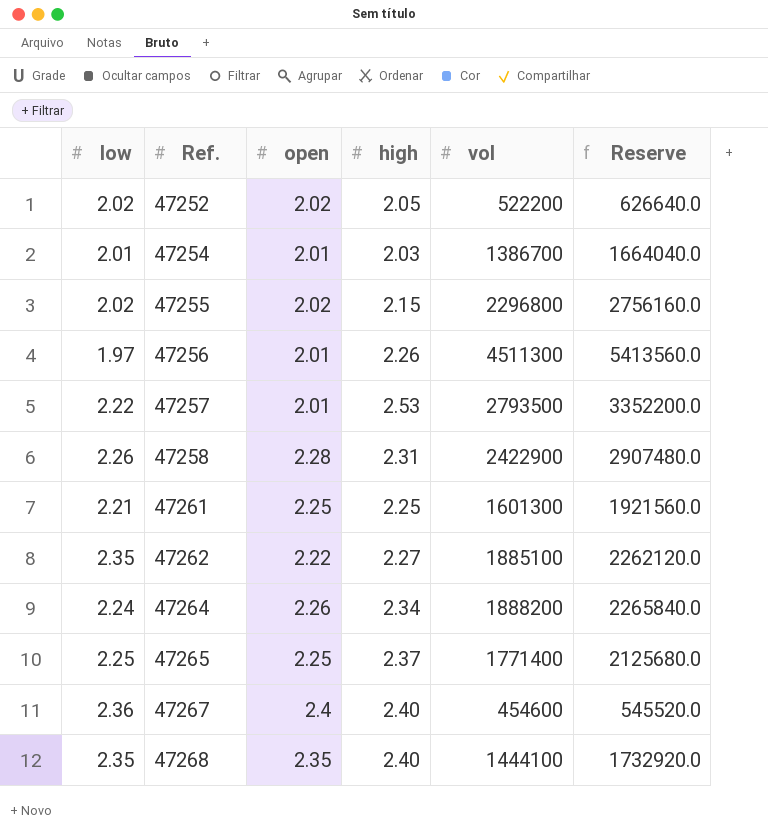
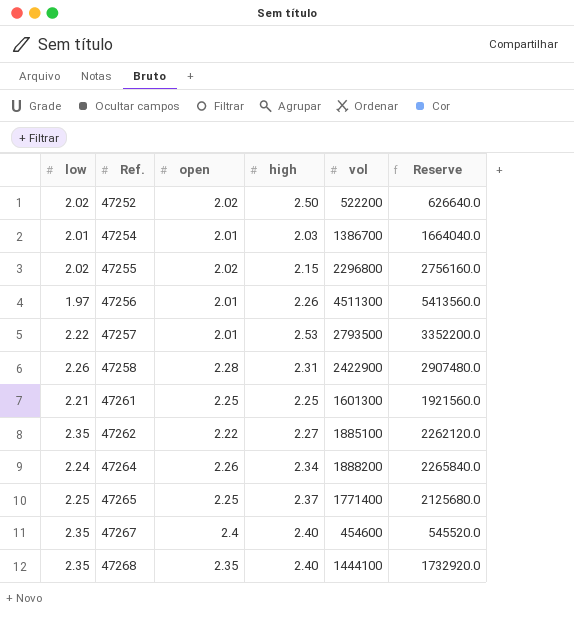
47252 | high: 2.05 -> 2.50
47267 | low: 2.36 -> 2.35

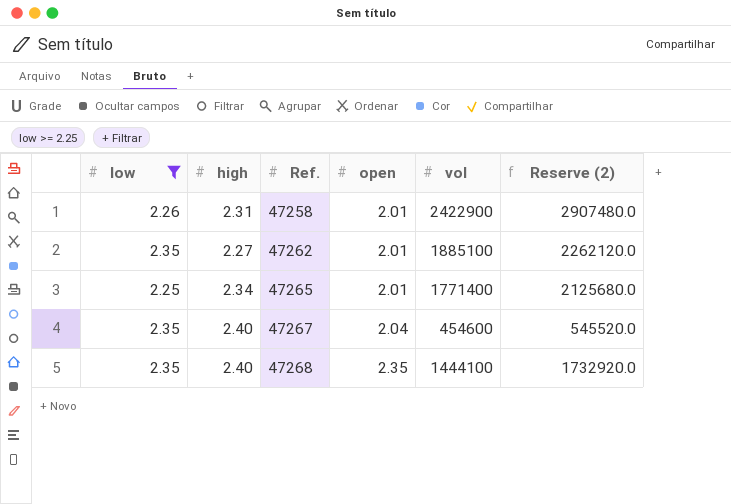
filter: none -> low >= 2.25
column high | position: 4 -> 2
column name: Reserve -> Reserve (2)
47258 | open: 2.28 -> 2.01
47262 | open: 2.22 -> 2.01
47265 | high: 2.37 -> 2.34
47265 | open: 2.25 -> 2.01
47267 | open: 2.4 -> 2.04

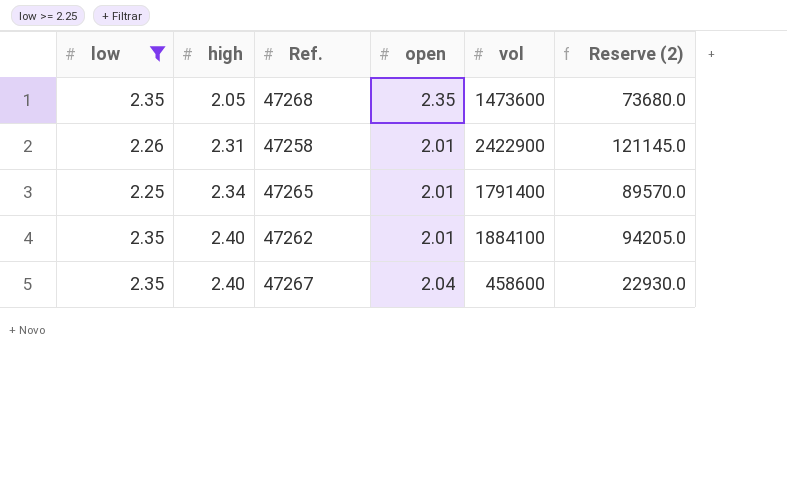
row order: Ref. ascending -> high ascending
column Reserve (2) | formula: [vol] * 1.2 -> [vol] * 0.05
47268 | high: 2.40 -> 2.05
47268 | vol: 1444100 -> 1473600
47265 | vol: 1771400 -> 1791400
47262 | high: 2.27 -> 2.40
47262 | vol: 1885100 -> 1884100
47267 | vol: 454600 -> 458600

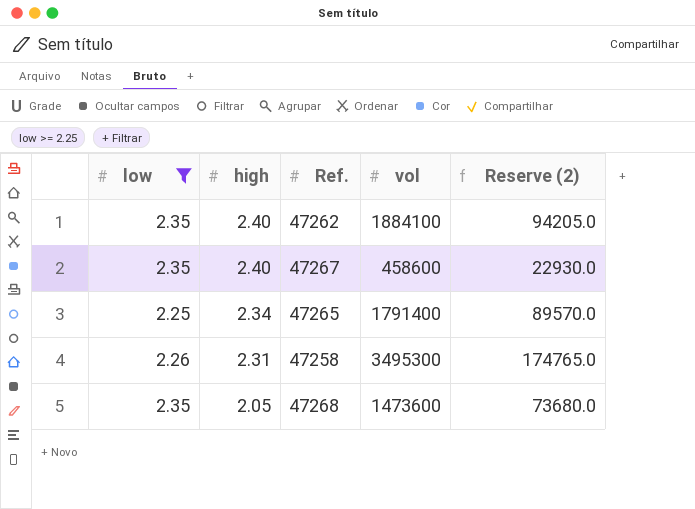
row order: high ascending -> high descending
column open | position: 4 -> none
47258 | vol: 2422900 -> 3495300
47258 | Reserve (2): 121145.0 -> 174765.0

